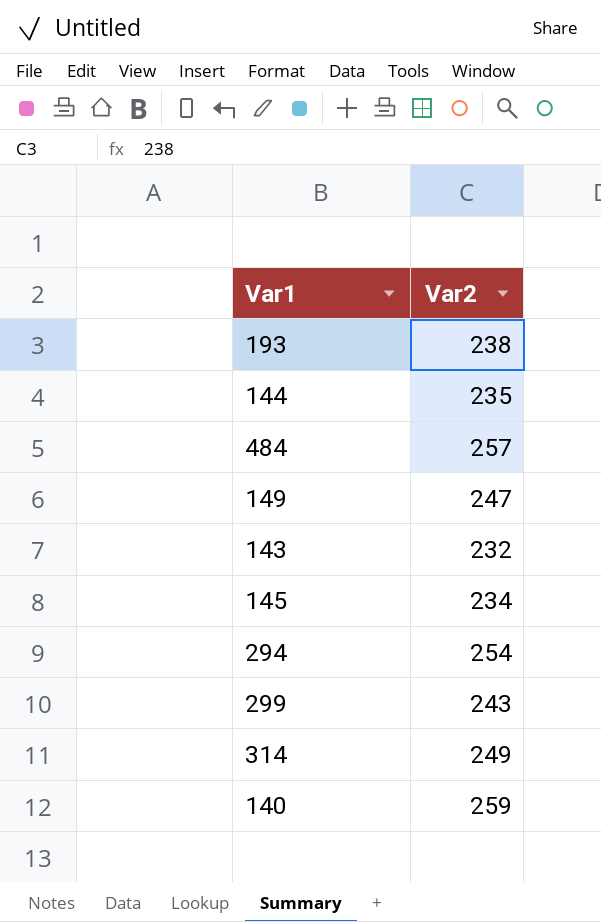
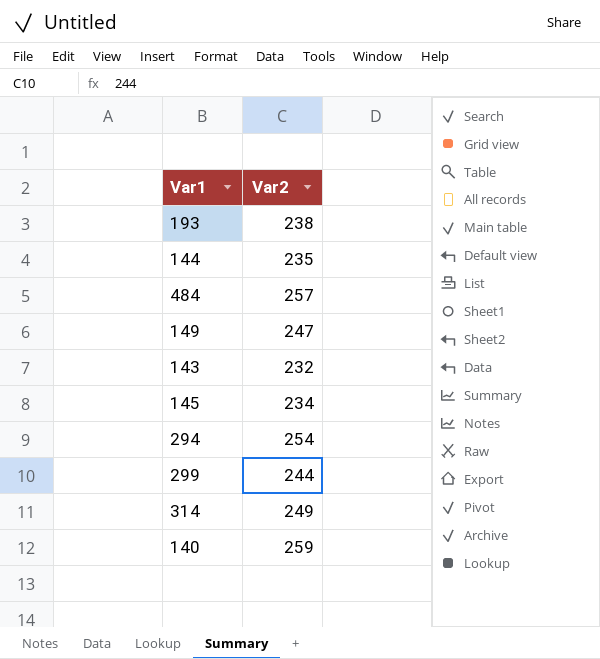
299 | Var2: 243 -> 244

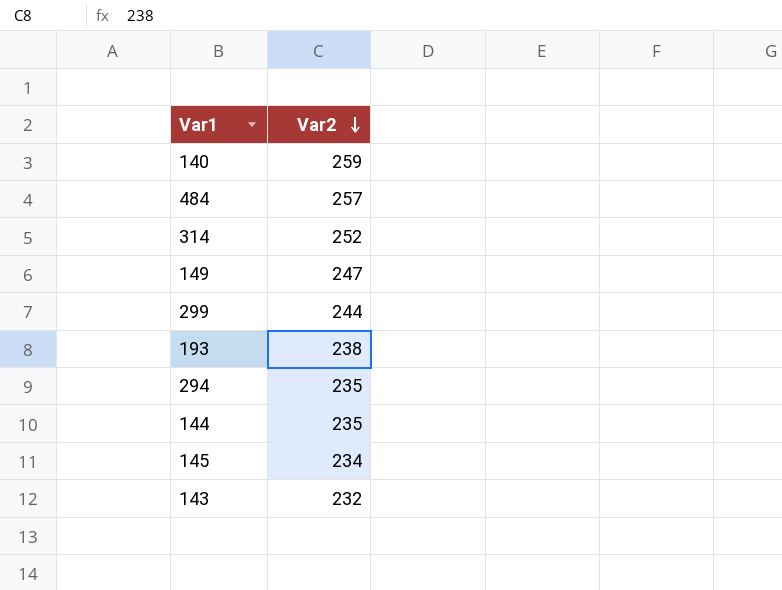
row order: none -> Var2 descending
314 | Var2: 249 -> 252
294 | Var2: 254 -> 235

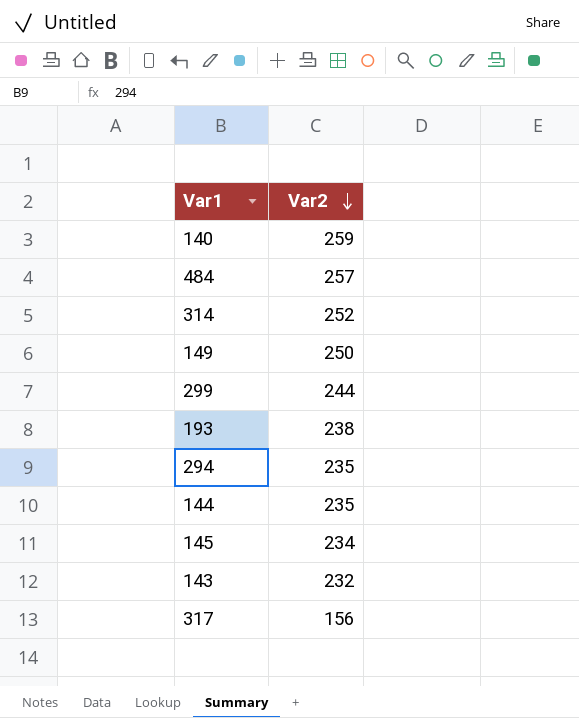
149 | Var2: 247 -> 250
row 317: none -> 156

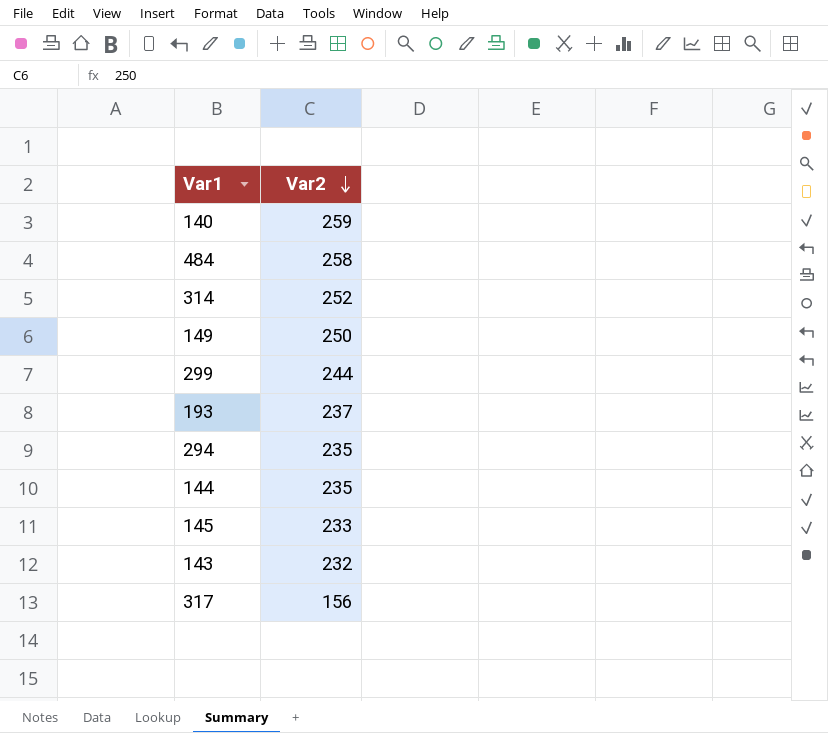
484 | Var2: 257 -> 258
193 | Var2: 238 -> 237
145 | Var2: 234 -> 233

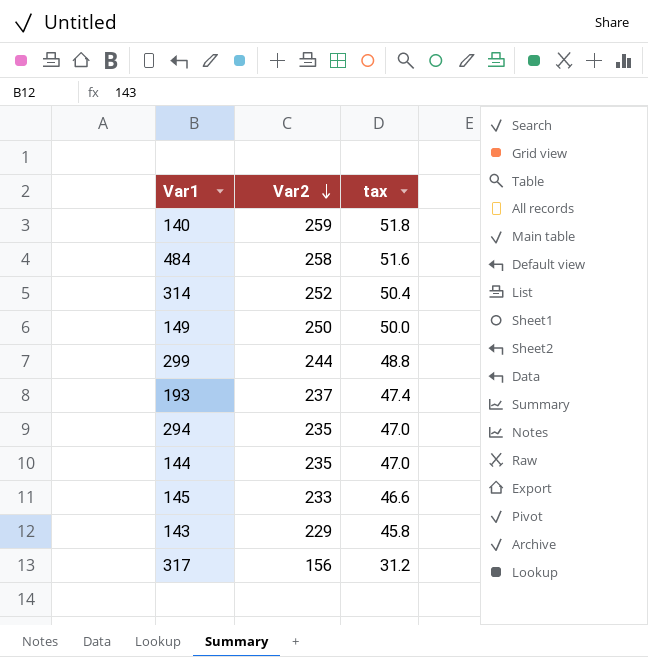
column tax | formula: none -> [Var2] * 0.2
143 | Var2: 232 -> 229

